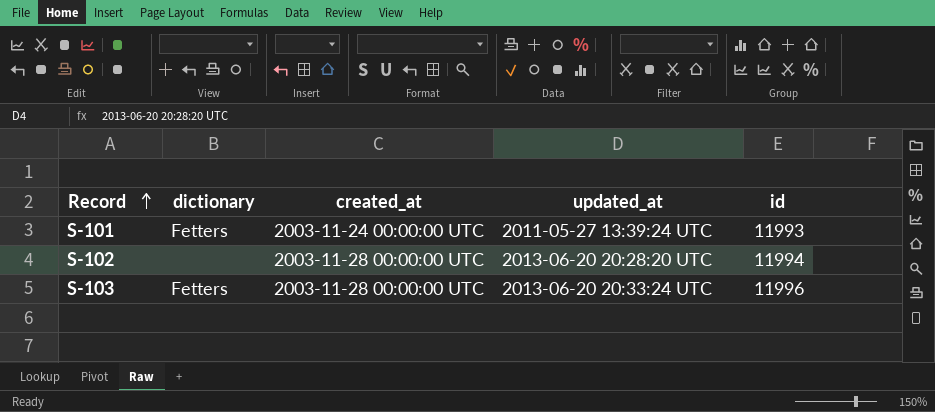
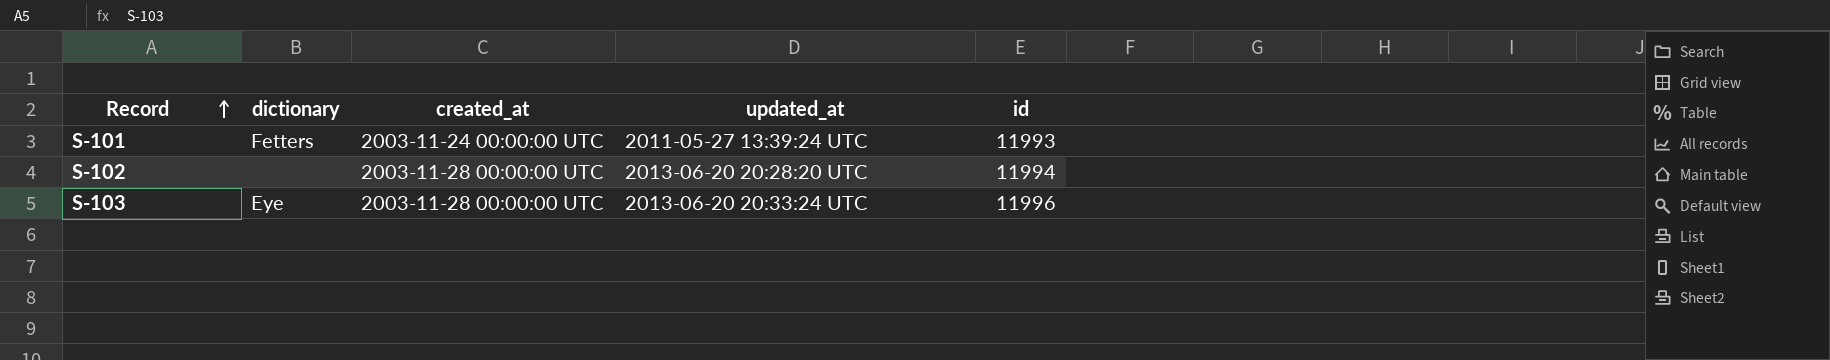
S-103 | dictionary: Fetters -> Eye

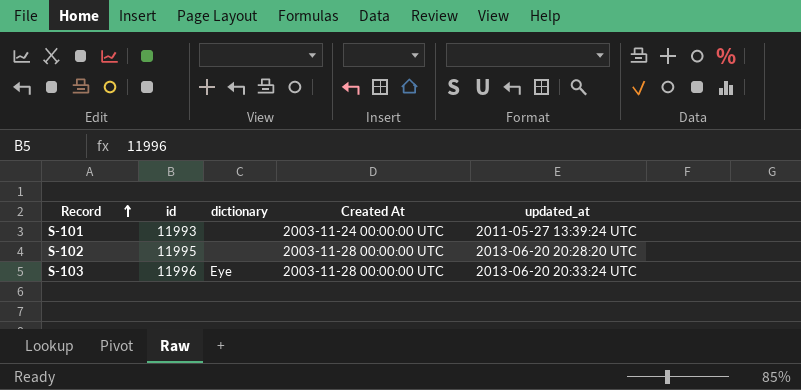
column id | position: 5 -> 2
column name: created_at -> Created At
S-101 | dictionary: Fetters -> none
S-102 | id: 11994 -> 11995

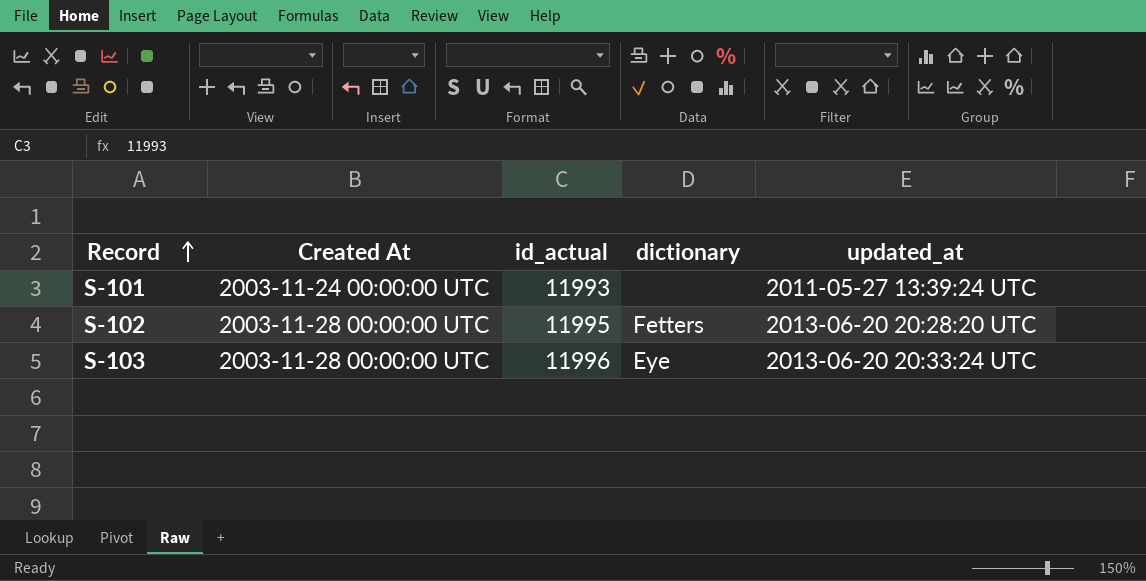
column Created At | position: 4 -> 2
column name: id -> id_actual
S-102 | dictionary: none -> Fetters

